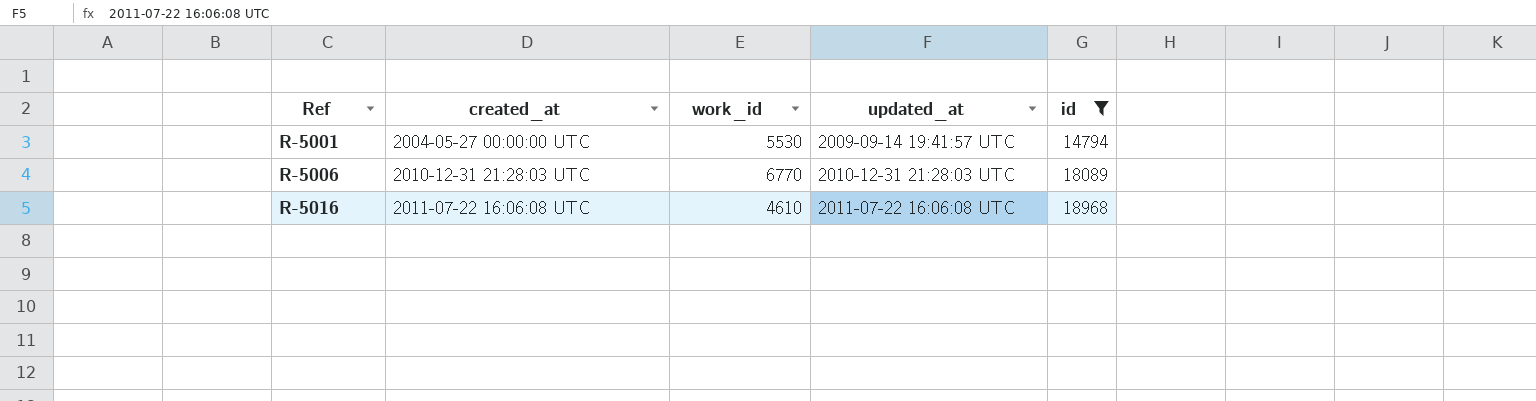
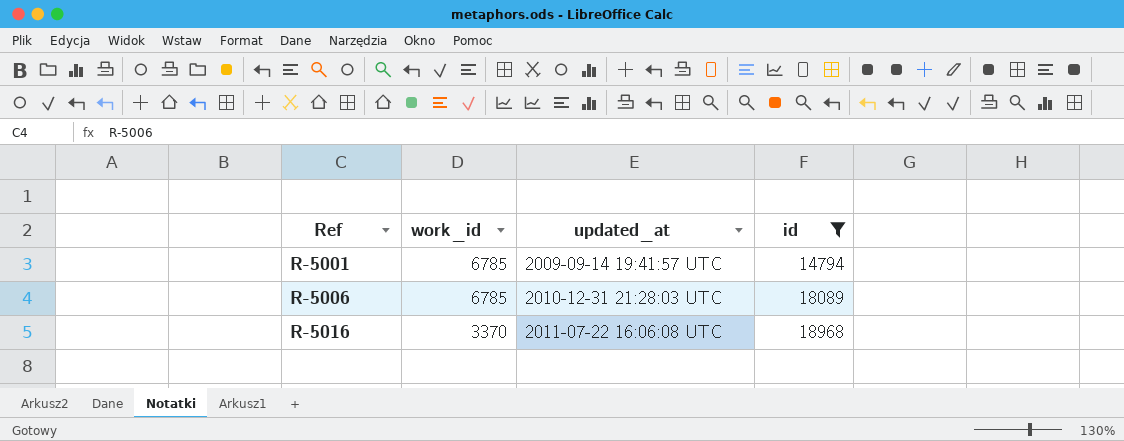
column created_at | position: 2 -> none
R-5001 | work_id: 5530 -> 6785
R-5006 | work_id: 6770 -> 6785
R-5016 | work_id: 4610 -> 3370

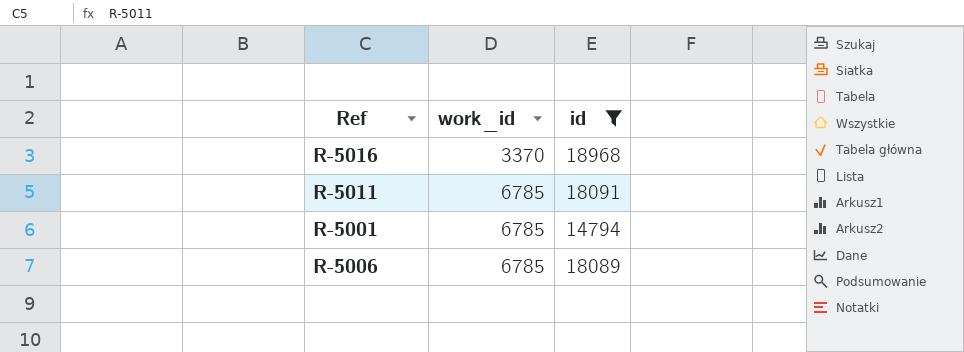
row order: Ref ascending -> work_id ascending
column updated_at | position: 3 -> none
row R-5011: none -> 6785 | 18091

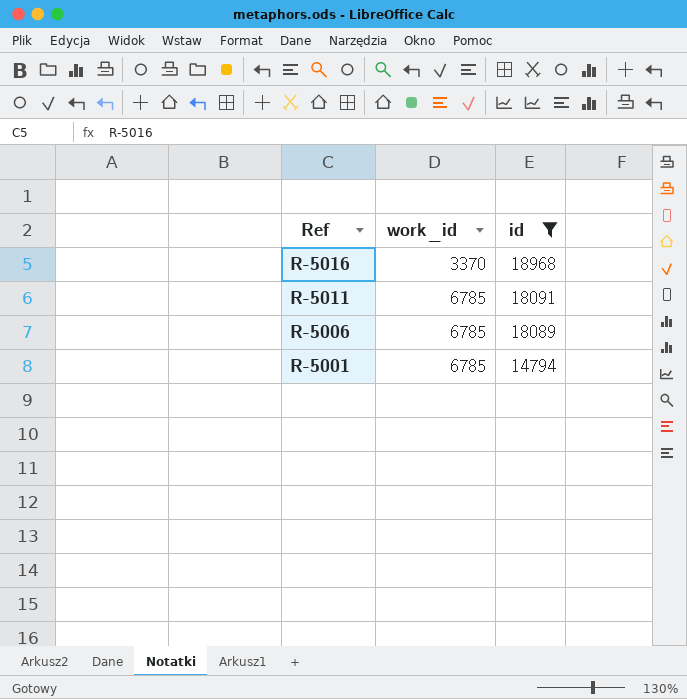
row order: work_id ascending -> Ref descending

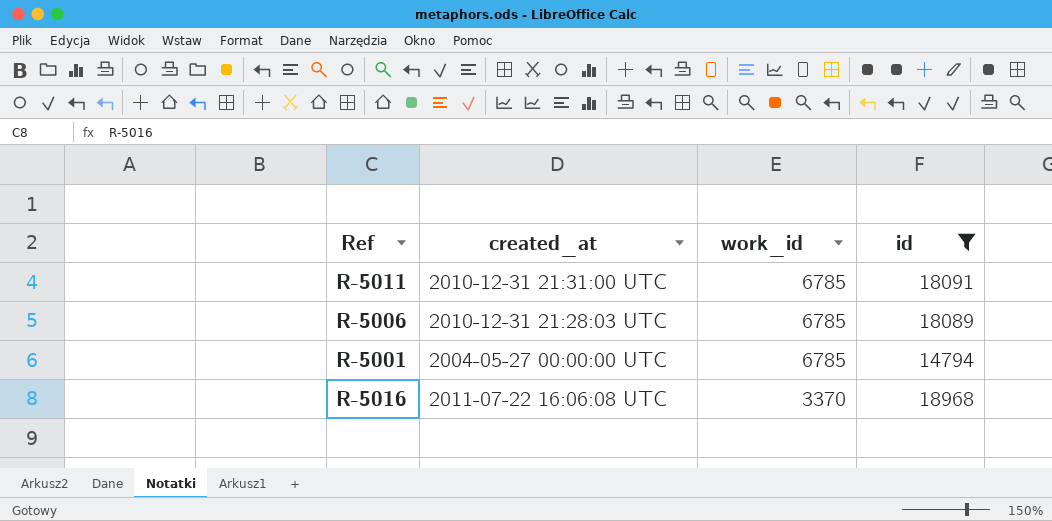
row order: Ref descending -> work_id descending
column created_at | position: none -> 2

